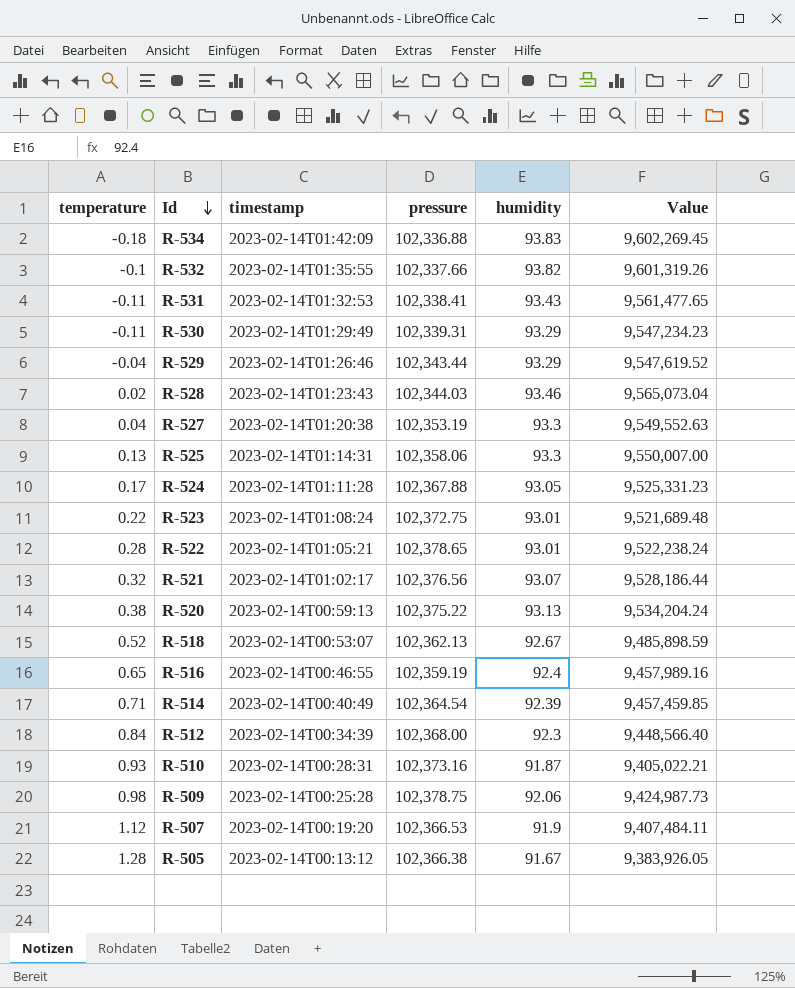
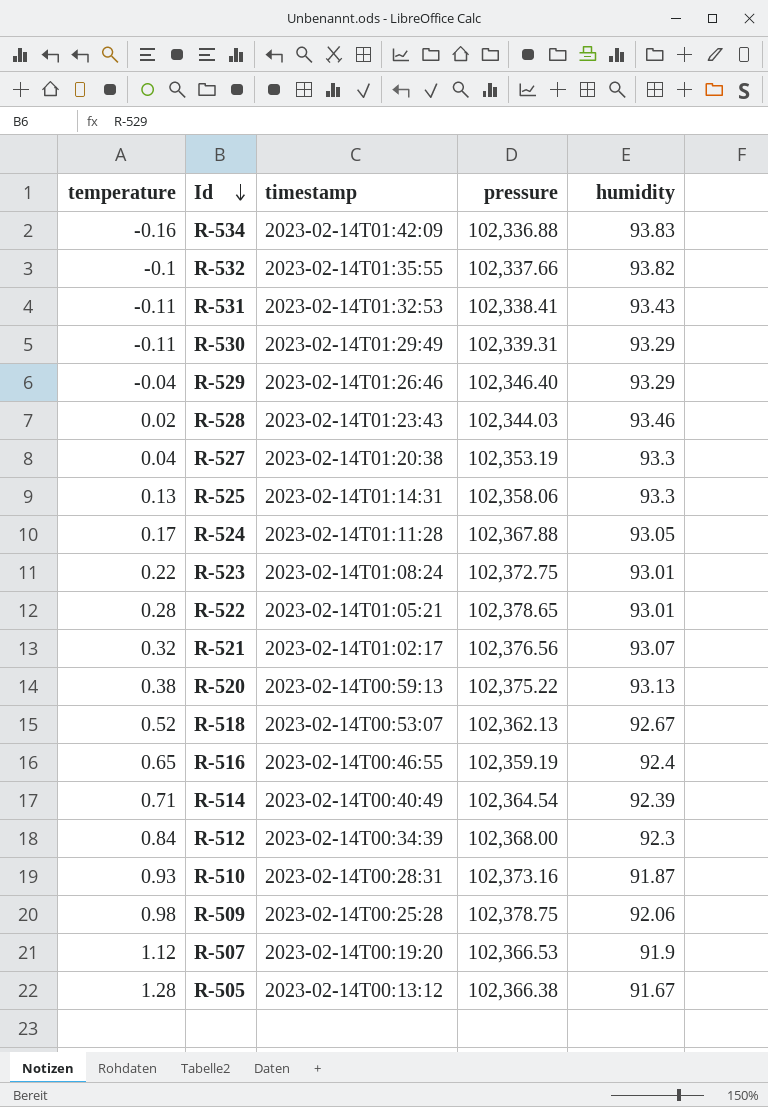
column Value | formula: [pressure] * [humidity] -> none
R-534 | temperature: -0.18 -> -0.16
R-529 | pressure: 102,343.44 -> 102,346.40

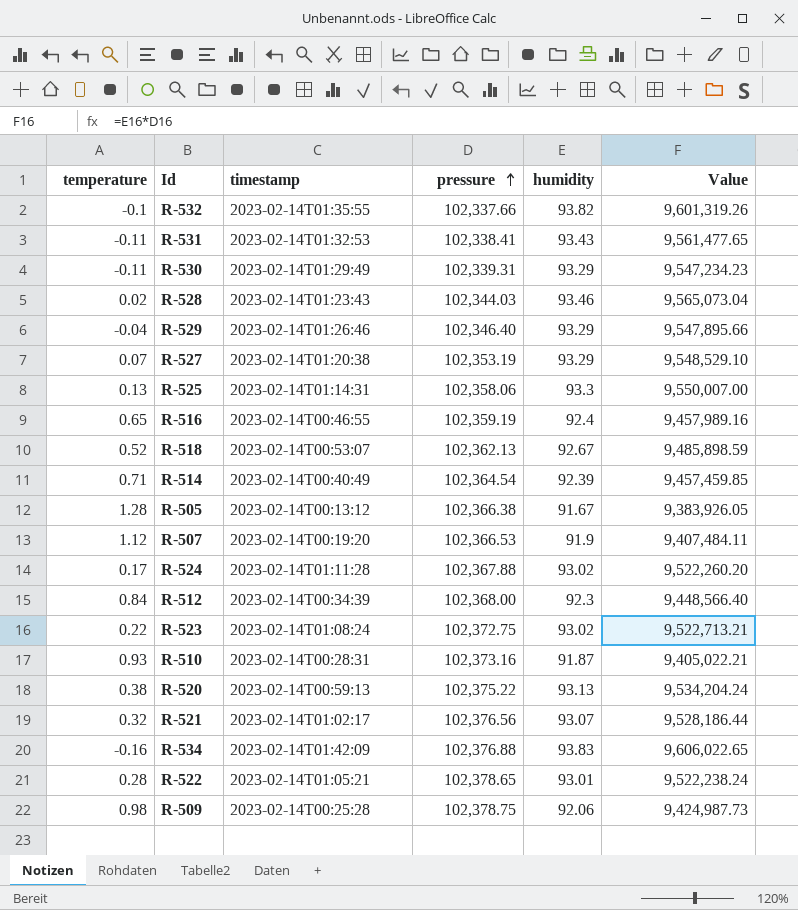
row order: Id descending -> pressure ascending
column Value | formula: none -> [pressure] * [humidity]
R-527 | temperature: 0.04 -> 0.07
R-527 | humidity: 93.3 -> 93.29
R-524 | humidity: 93.05 -> 93.02
R-523 | humidity: 93.01 -> 93.02
R-534 | pressure: 102,336.88 -> 102,376.88

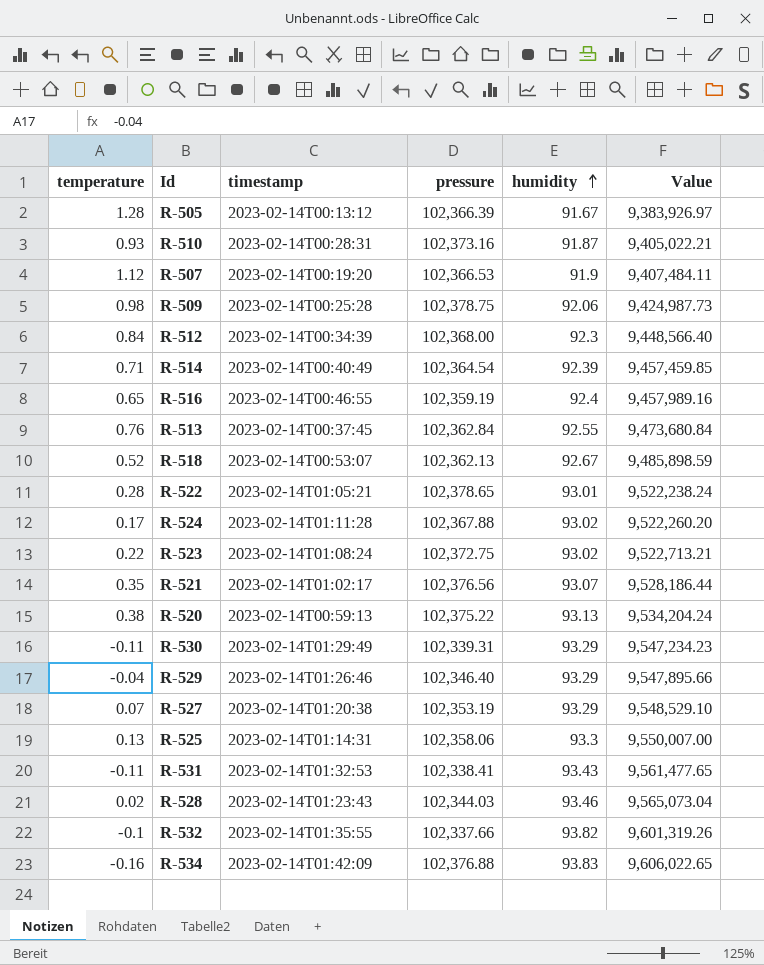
row order: pressure ascending -> humidity ascending
R-505 | pressure: 102,366.38 -> 102,366.39
R-505 | Value: 9,383,926.05 -> 9,383,926.97
row R-513: none -> 0.76 | 2023-02-14T00:37:45 | 102,362.84 | 92.55 | 9,473,680.84
R-521 | temperature: 0.32 -> 0.35

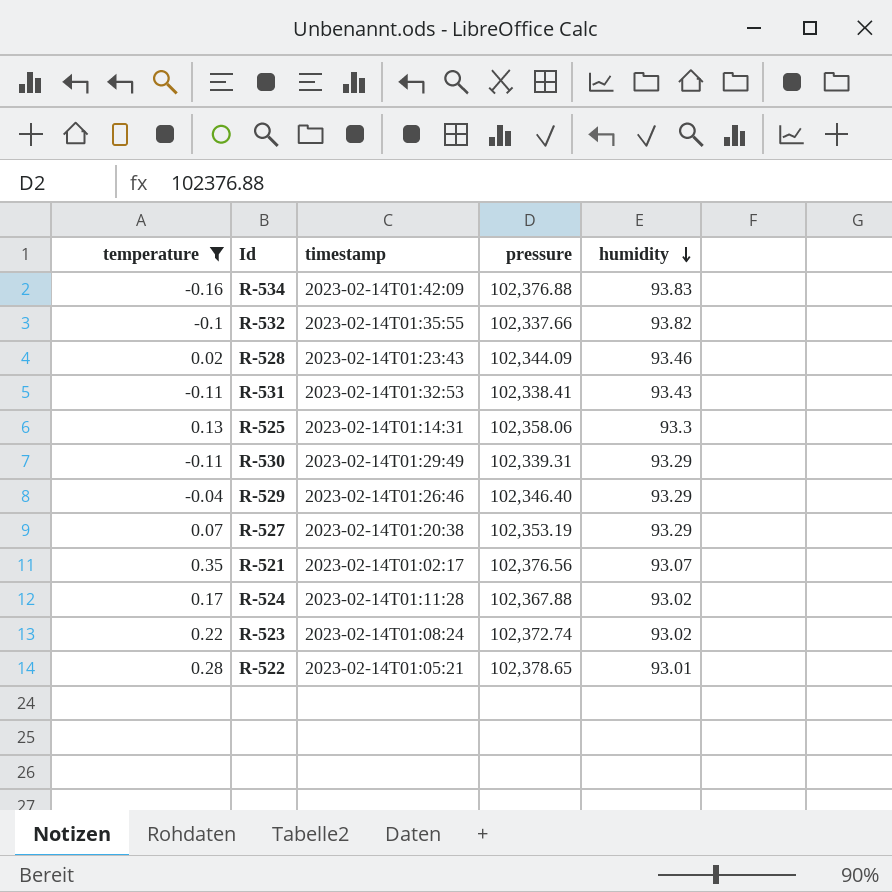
filter: none -> temperature <= 0.35
row order: humidity ascending -> humidity descending
column Value | formula: [pressure] * [humidity] -> none
R-528 | pressure: 102,344.03 -> 102,344.09
R-523 | pressure: 102,372.75 -> 102,372.74

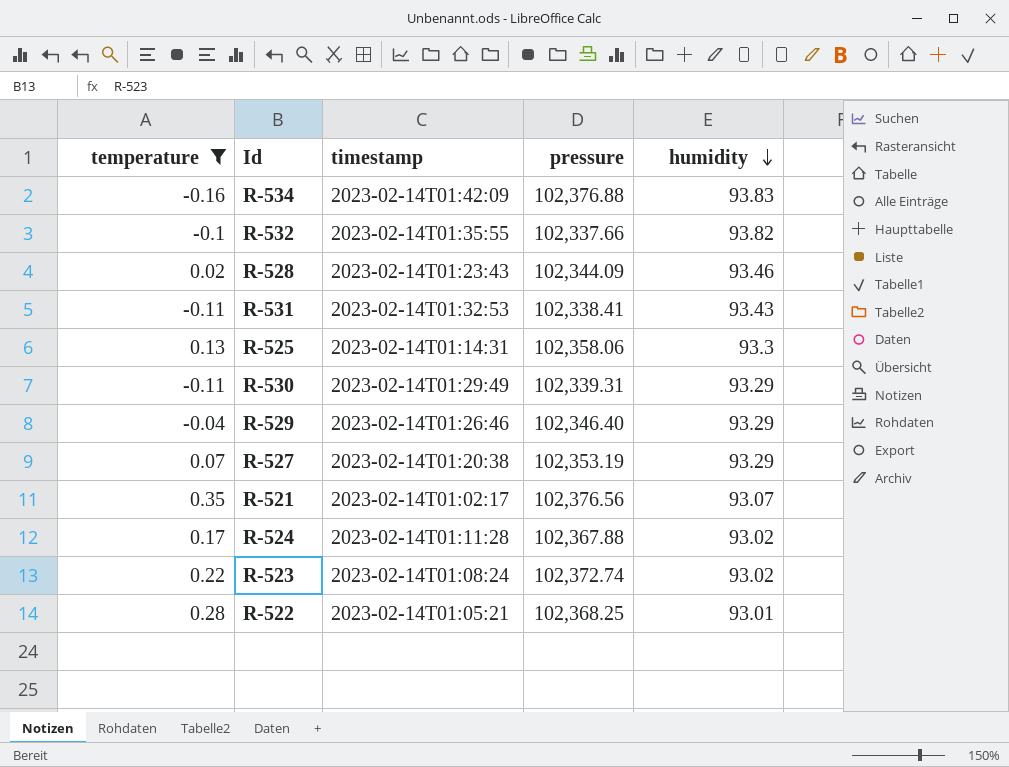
R-522 | pressure: 102,378.65 -> 102,368.25

